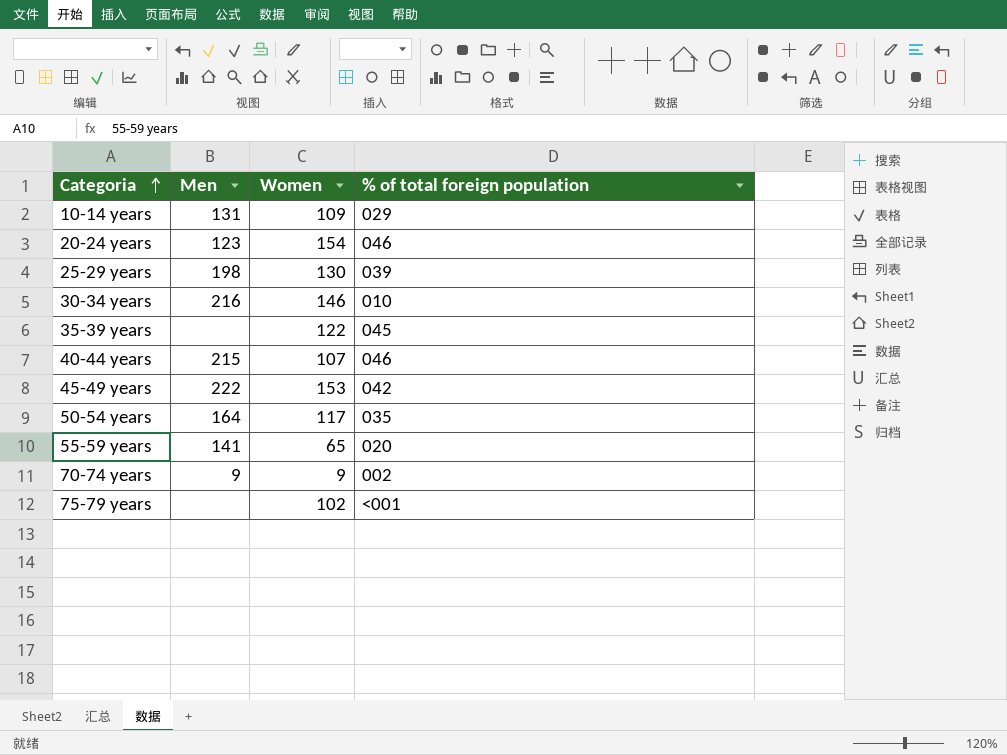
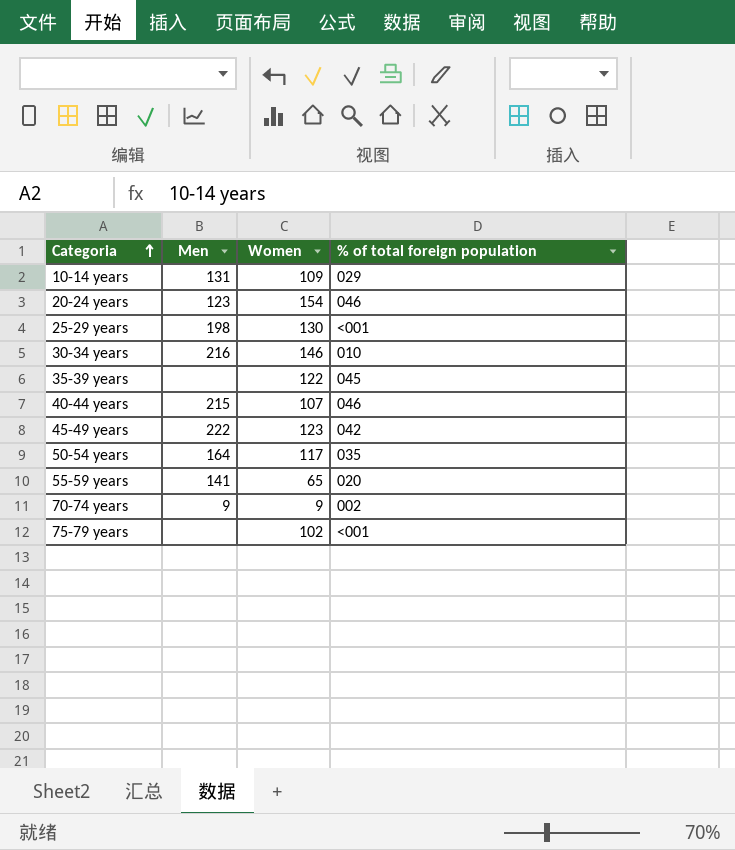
25-29 years | % of total foreign population: 039 -> <001
45-49 years | Women: 153 -> 123

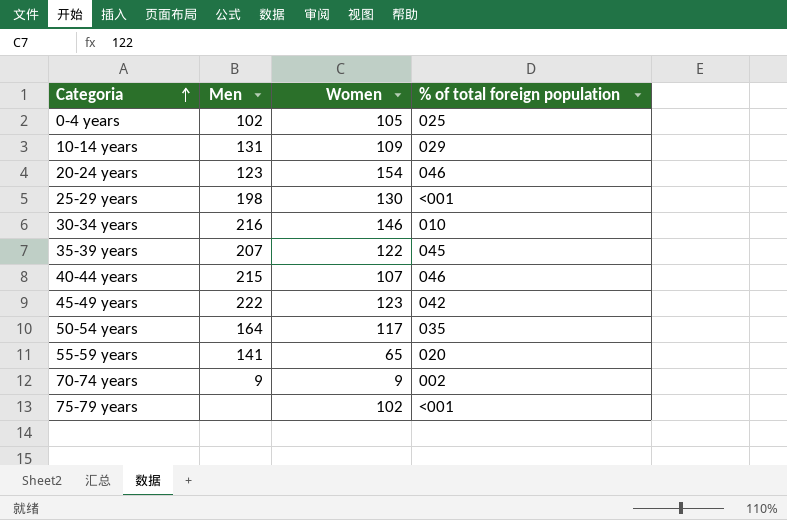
row 0-4 years: none -> 102 | 105 | 025
35-39 years | Men: none -> 207

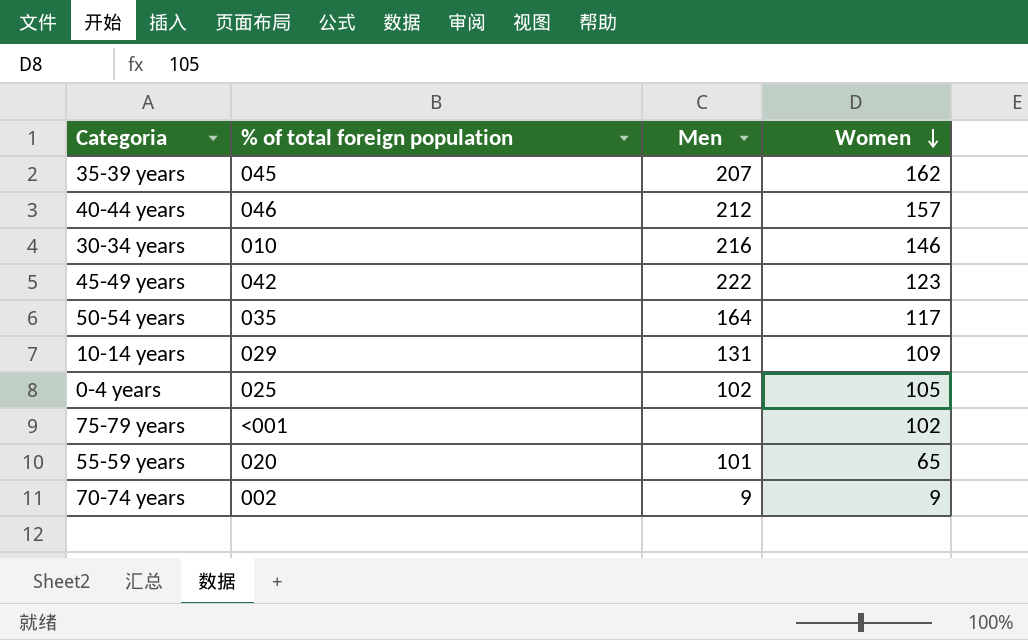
row order: Categoria ascending -> Women descending
column % of total foreign population | position: 4 -> 2
row 20-24 years: 123 | 154 | 046 -> none
row 25-29 years: 198 | 130 | <001 -> none
35-39 years | Women: 122 -> 162
40-44 years | Men: 215 -> 212
40-44 years | Women: 107 -> 157
55-59 years | Men: 141 -> 101

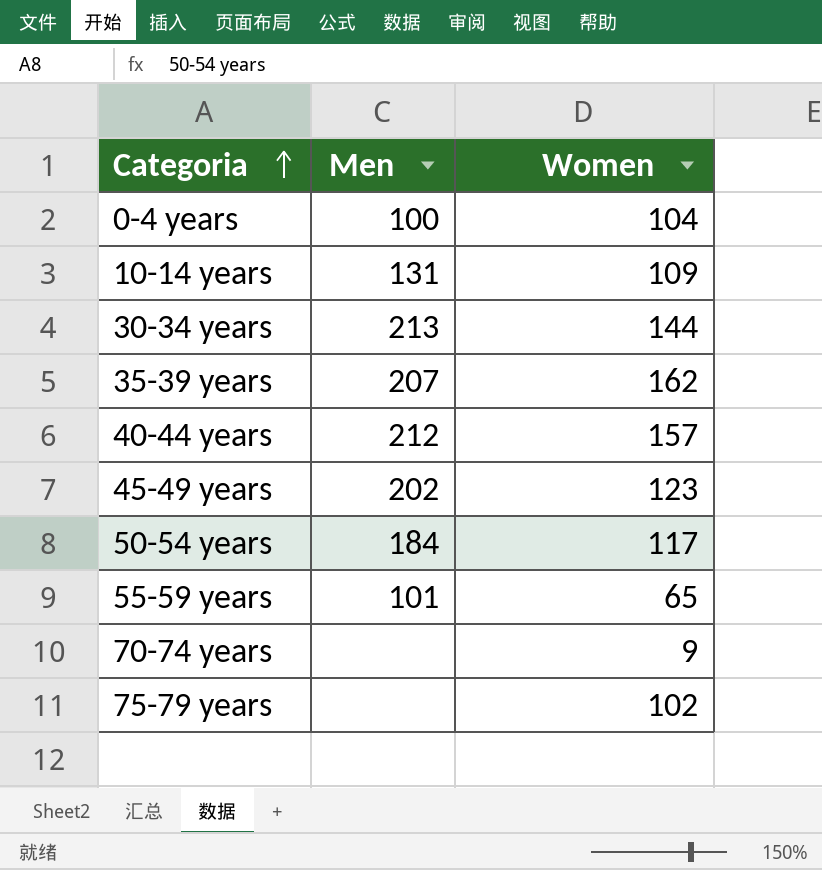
row order: Women descending -> Categoria ascending
column % of total foreign population | position: 2 -> none
0-4 years | Men: 102 -> 100
0-4 years | Women: 105 -> 104
30-34 years | Men: 216 -> 213
30-34 years | Women: 146 -> 144
45-49 years | Men: 222 -> 202
50-54 years | Men: 164 -> 184
70-74 years | Men: 9 -> none

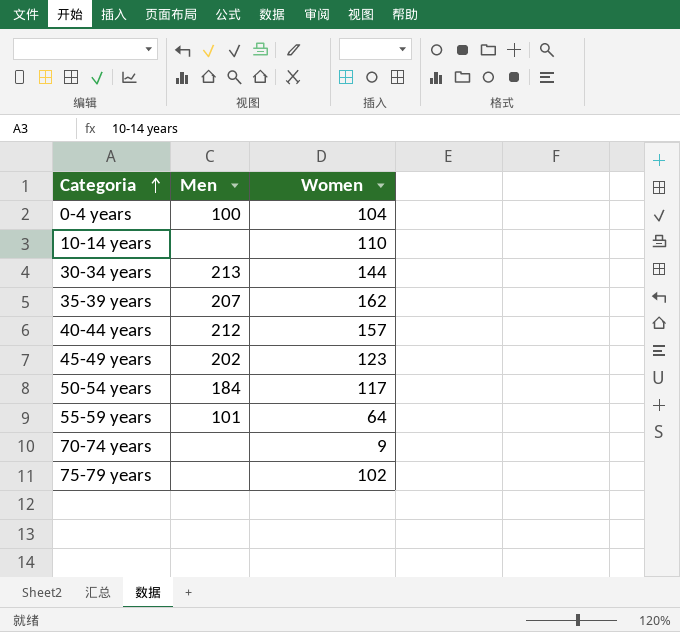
10-14 years | Men: 131 -> none
10-14 years | Women: 109 -> 110
55-59 years | Women: 65 -> 64

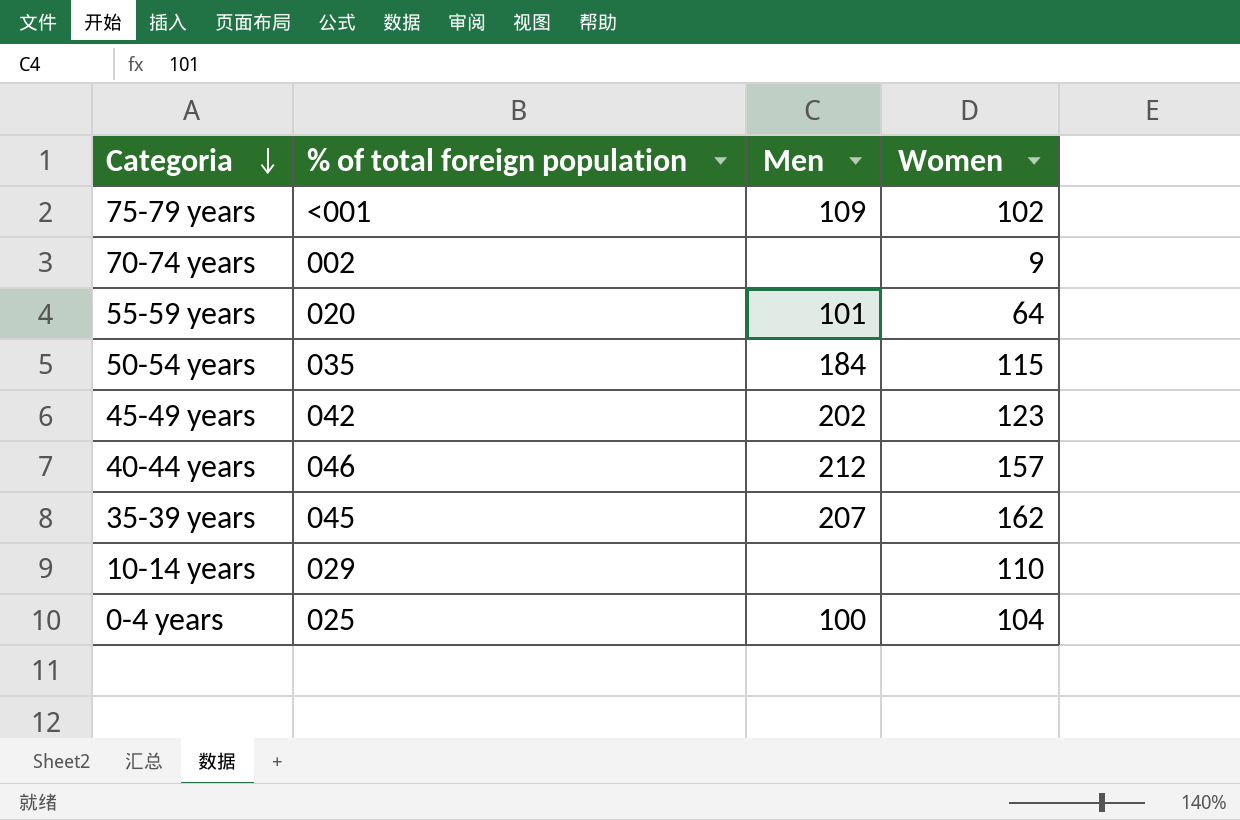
row order: Categoria ascending -> Categoria descending
column % of total foreign population | position: none -> 2
row 30-34 years: 213 | 144 -> none
75-79 years | Men: none -> 109
50-54 years | Women: 117 -> 115

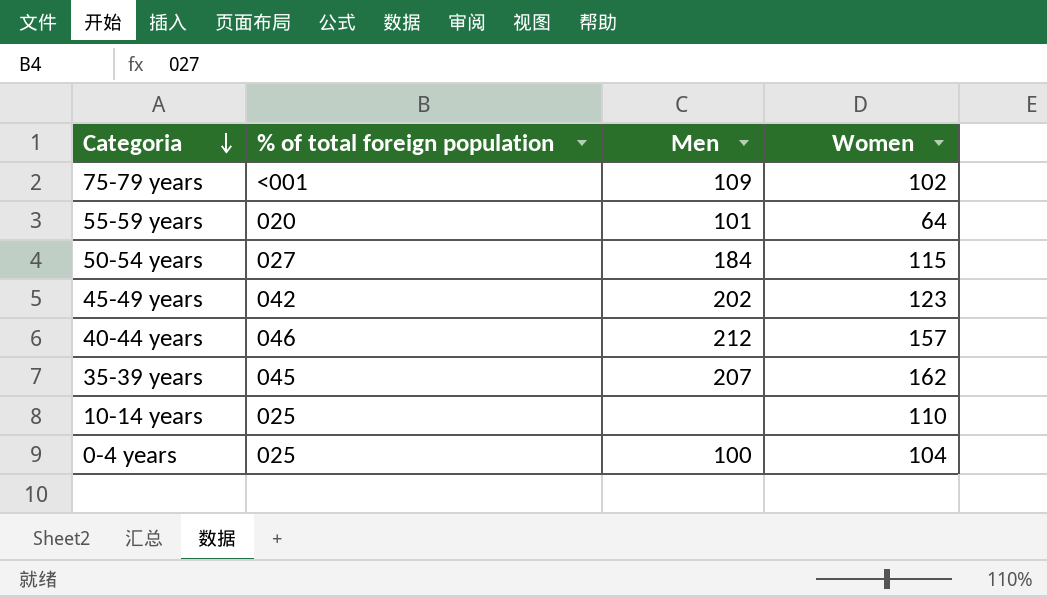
row 70-74 years: 002 | none | 9 -> none
50-54 years | % of total foreign population: 035 -> 027
10-14 years | % of total foreign population: 029 -> 025

